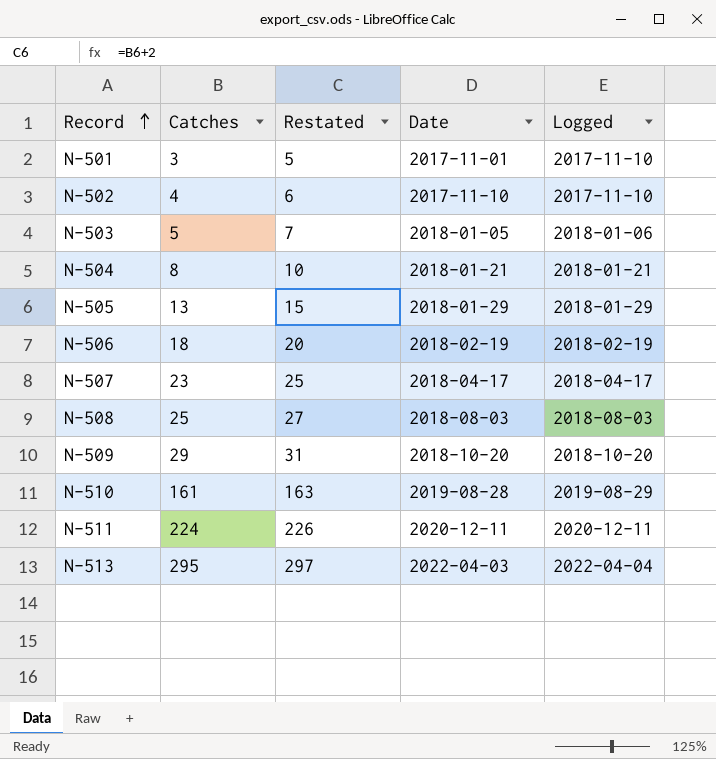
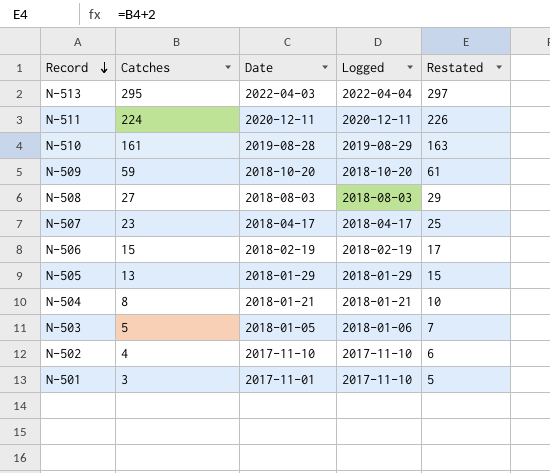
row order: Record ascending -> Record descending
column Restated | position: 3 -> 5
N-509 | Catches: 29 -> 59
N-509 | Restated: 31 -> 61
N-508 | Catches: 25 -> 27
N-508 | Restated: 27 -> 29
N-506 | Catches: 18 -> 15
N-506 | Restated: 20 -> 17

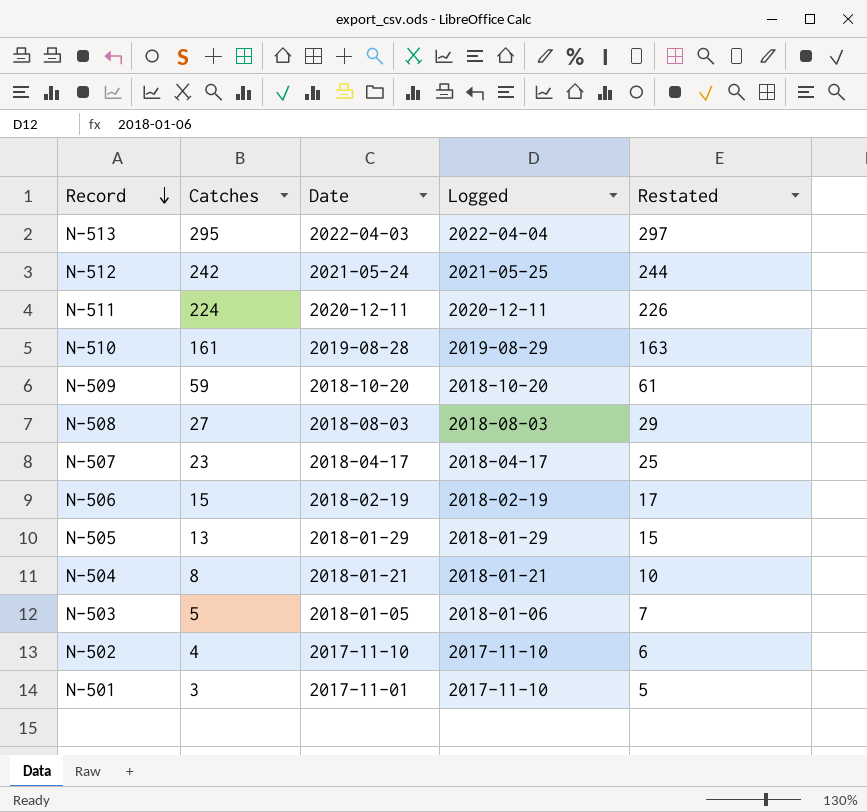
row N-512: none -> 242 | 2021-05-24 | 2021-05-25 | 244

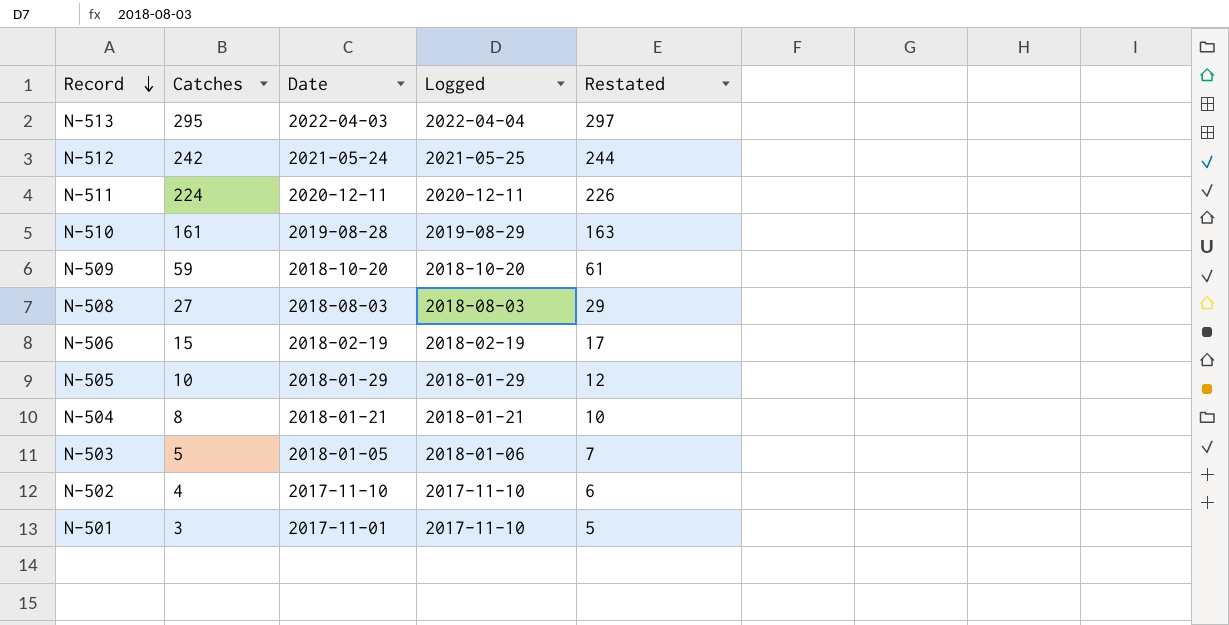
row N-507: 23 | 2018-04-17 | 2018-04-17 | 25 -> none
N-505 | Catches: 13 -> 10
N-505 | Restated: 15 -> 12

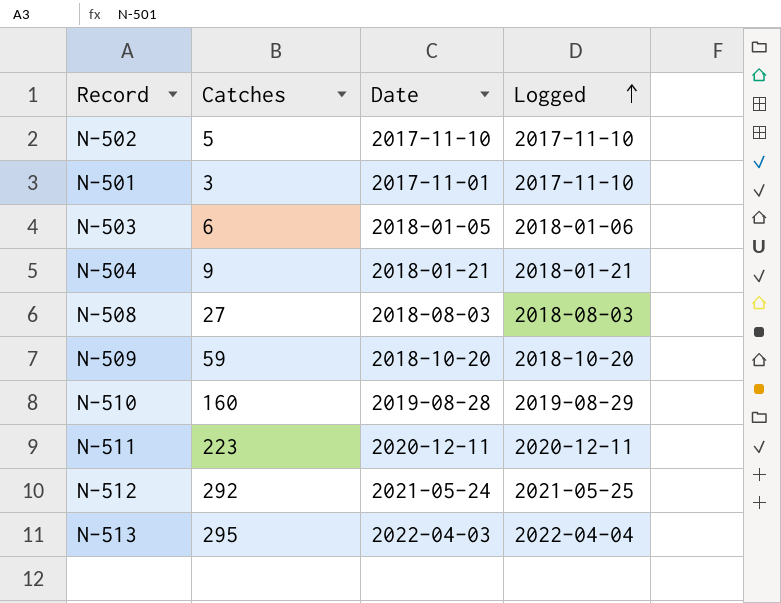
row order: Record descending -> Logged ascending
column Restated | formula: [Catches] + 2 -> none
row N-506: 15 | 2018-02-19 | 2018-02-19 | 17 -> none
row N-505: 10 | 2018-01-29 | 2018-01-29 | 12 -> none
N-502 | Catches: 4 -> 5
N-503 | Catches: 5 -> 6
N-504 | Catches: 8 -> 9
N-510 | Catches: 161 -> 160
N-511 | Catches: 224 -> 223
N-512 | Catches: 242 -> 292

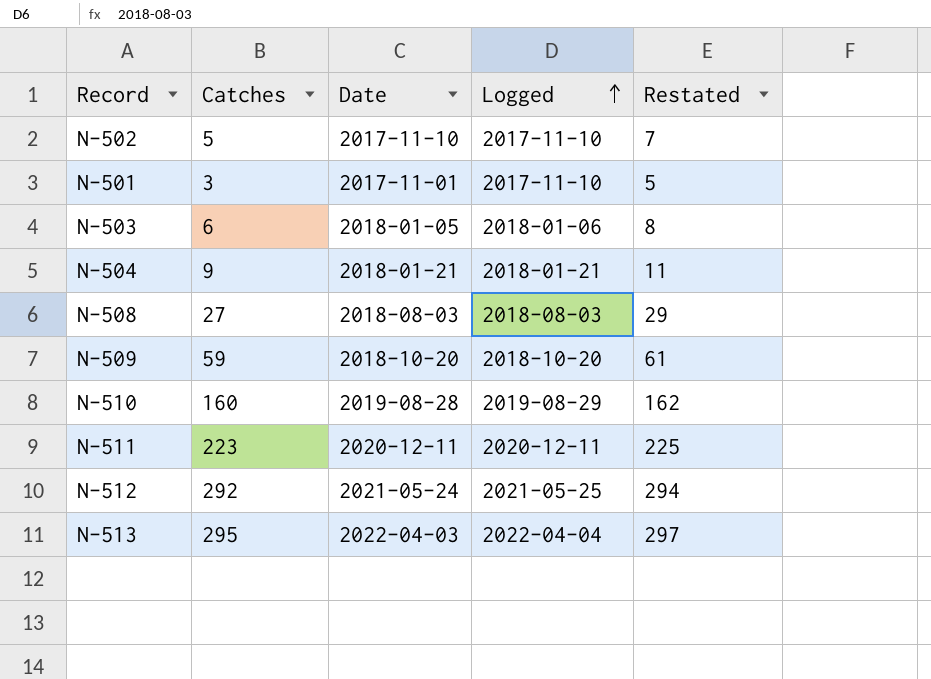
column Restated | formula: none -> [Catches] + 2

